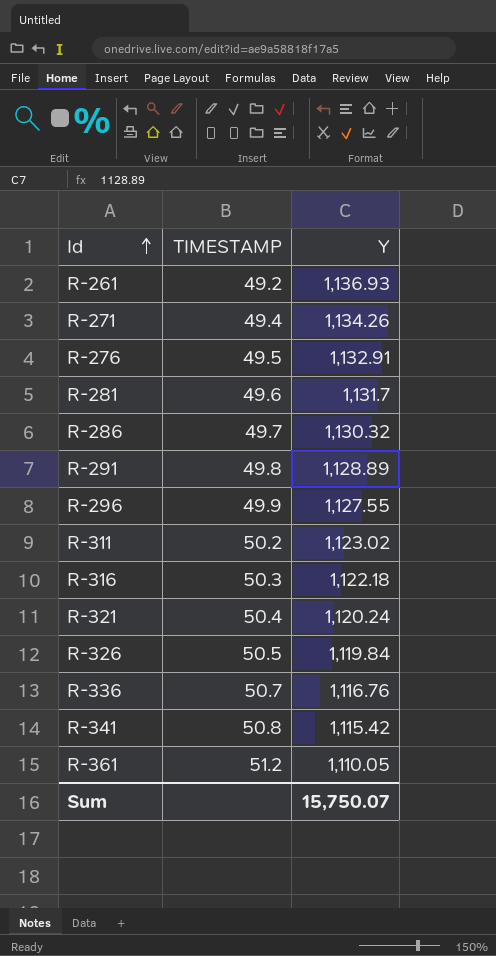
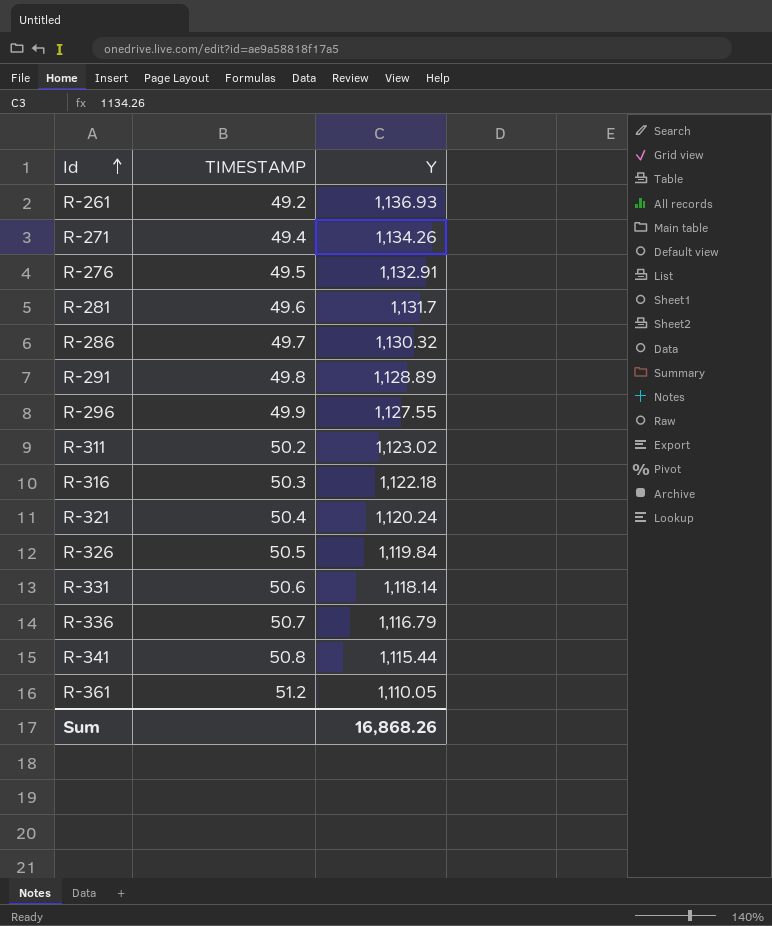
row R-331: none -> 50.6 | 1,118.14
R-336 | Y: 1,116.76 -> 1,116.79
R-341 | Y: 1,115.42 -> 1,115.44
Sum | Y: 15,750.07 -> 16,868.26

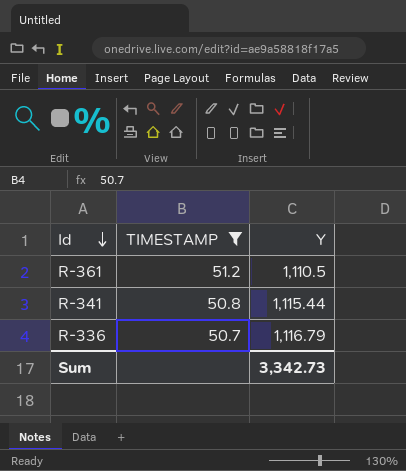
filter: none -> TIMESTAMP >= 50.7
row order: Id ascending -> Id descending
R-361 | Y: 1,110.05 -> 1,110.5
Sum | Y: 16,868.26 -> 3,342.73

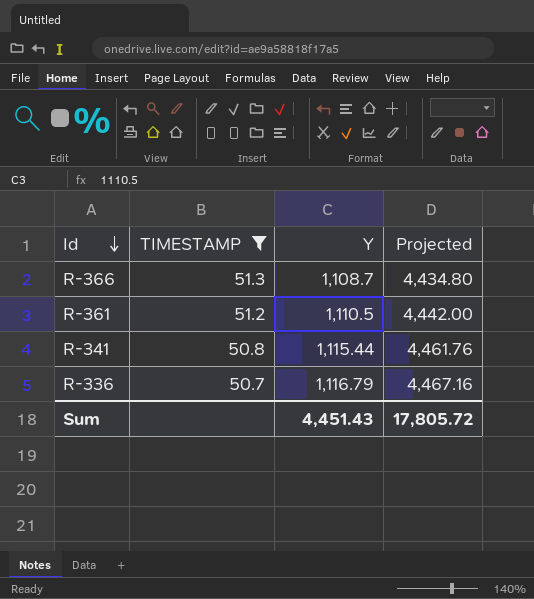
column Projected | formula: none -> [Y] * 4
row R-366: none -> 51.3 | 1,108.7 | 4,434.80
Sum | Y: 3,342.73 -> 4,451.43

